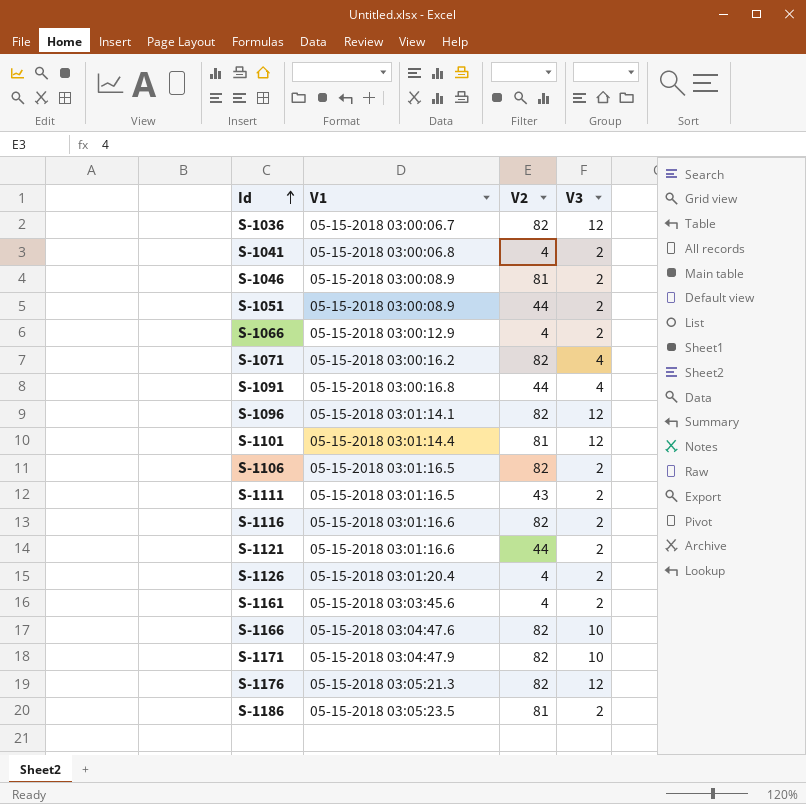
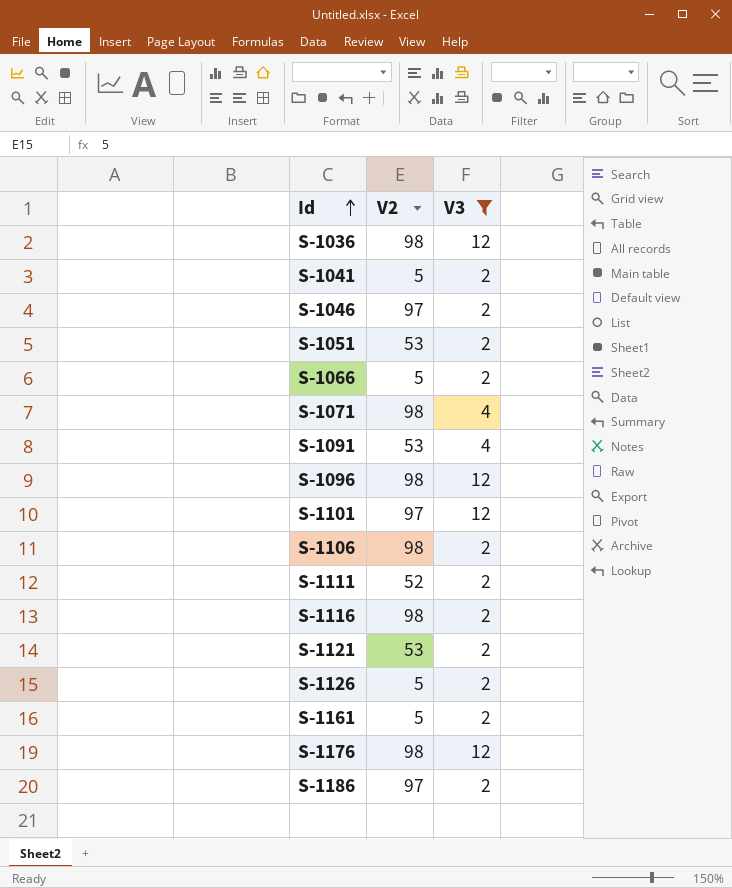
filter: none -> V3 != 10
column V1 | position: 2 -> none
S-1036 | V2: 82 -> 98
S-1041 | V2: 4 -> 5
S-1046 | V2: 81 -> 97
S-1051 | V2: 44 -> 53
S-1066 | V2: 4 -> 5
S-1071 | V2: 82 -> 98
S-1091 | V2: 44 -> 53
S-1096 | V2: 82 -> 98
S-1101 | V2: 81 -> 97
S-1106 | V2: 82 -> 98
S-1111 | V2: 43 -> 52
S-1116 | V2: 82 -> 98
S-1121 | V2: 44 -> 53
S-1126 | V2: 4 -> 5
S-1161 | V2: 4 -> 5
S-1176 | V2: 82 -> 98
S-1186 | V2: 81 -> 97

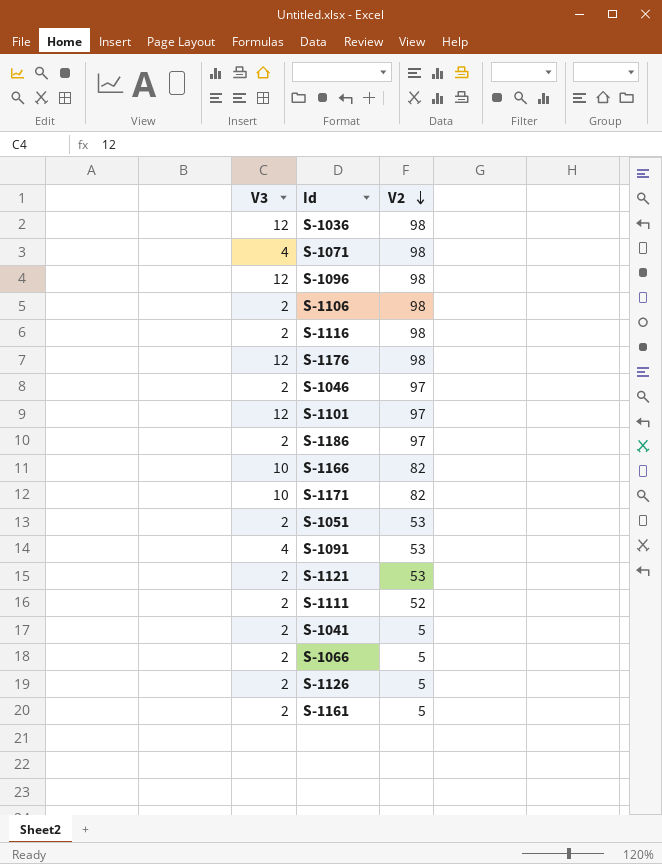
filter: V3 != 10 -> none
row order: Id ascending -> V2 descending
column V3 | position: 3 -> 1

